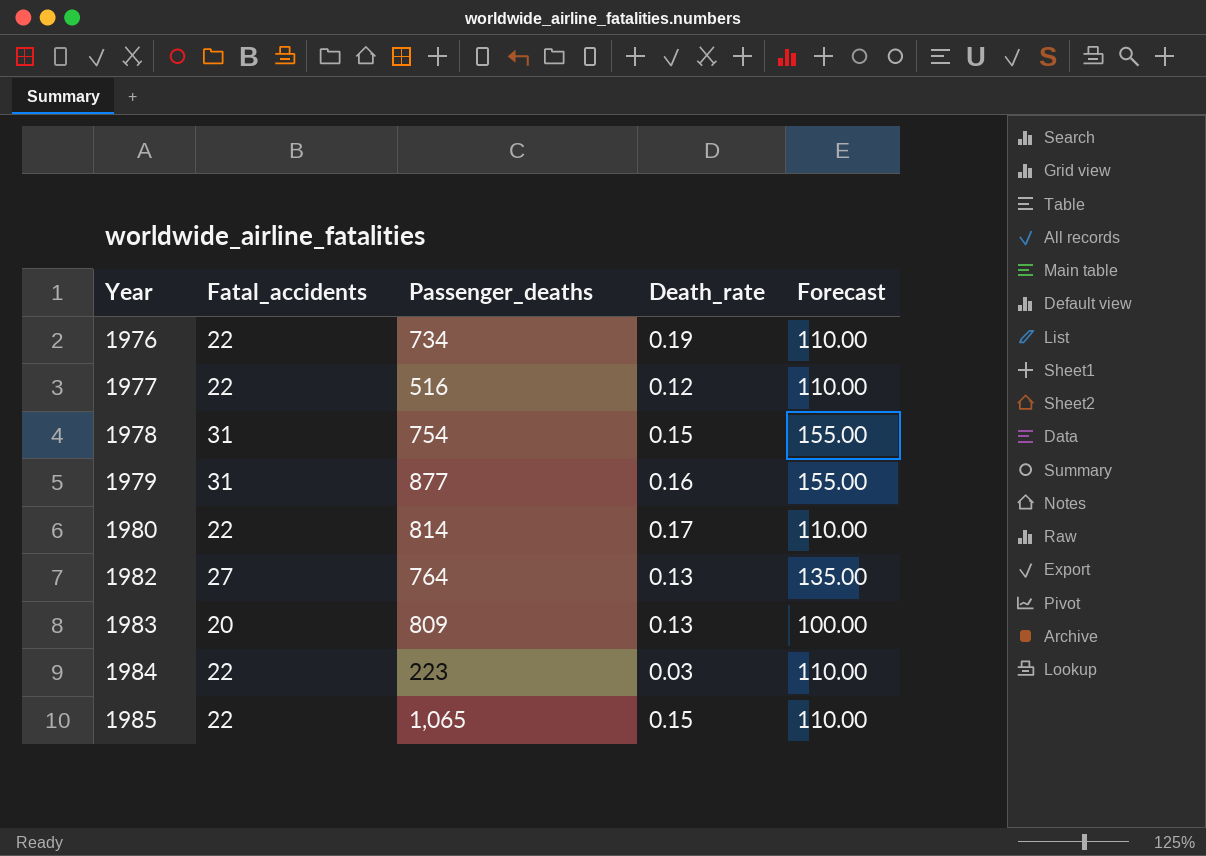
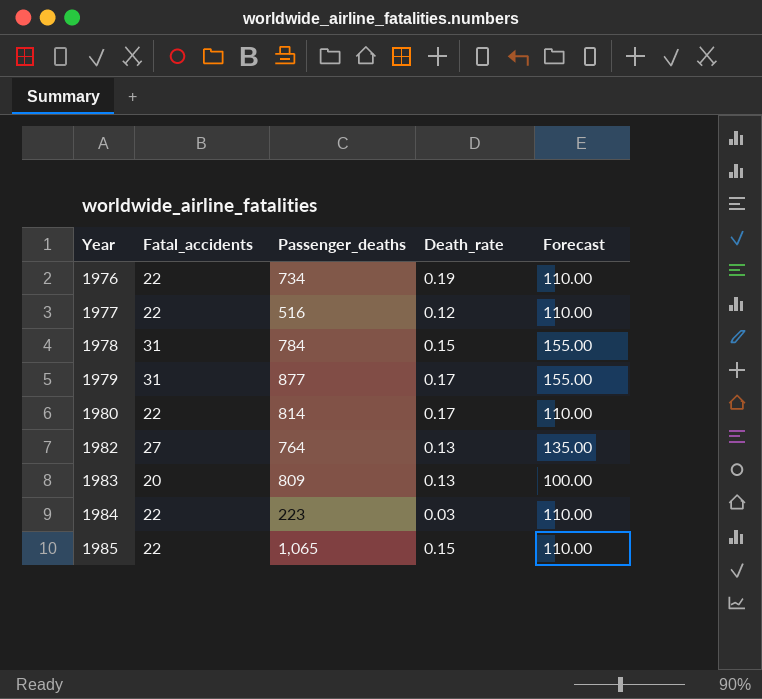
1978 | Passenger_deaths: 754 -> 784
1979 | Death_rate: 0.16 -> 0.17

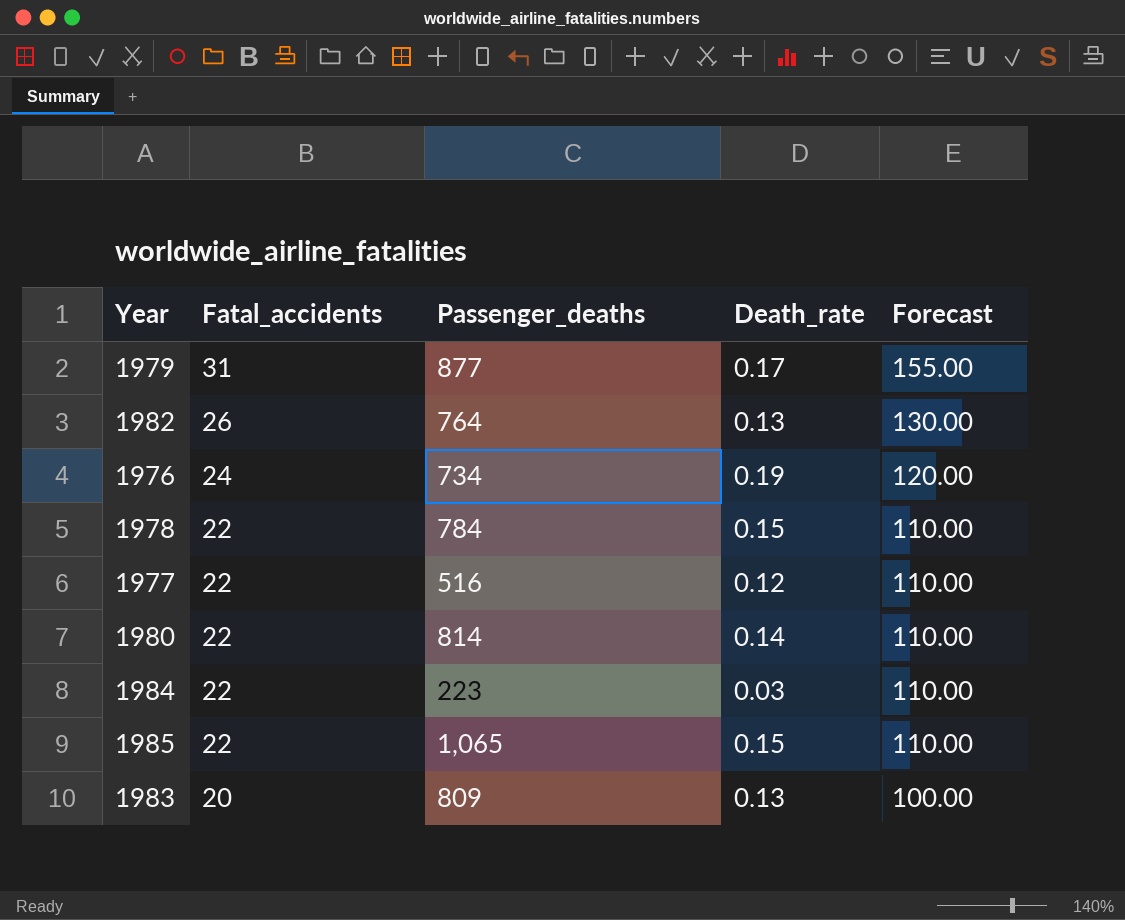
row order: Year ascending -> Fatal_accidents descending
1982 | Fatal_accidents: 27 -> 26
1982 | Forecast: 135.00 -> 130.00
1976 | Fatal_accidents: 22 -> 24
1976 | Forecast: 110.00 -> 120.00
1978 | Fatal_accidents: 31 -> 22
1978 | Forecast: 155.00 -> 110.00
1980 | Death_rate: 0.17 -> 0.14

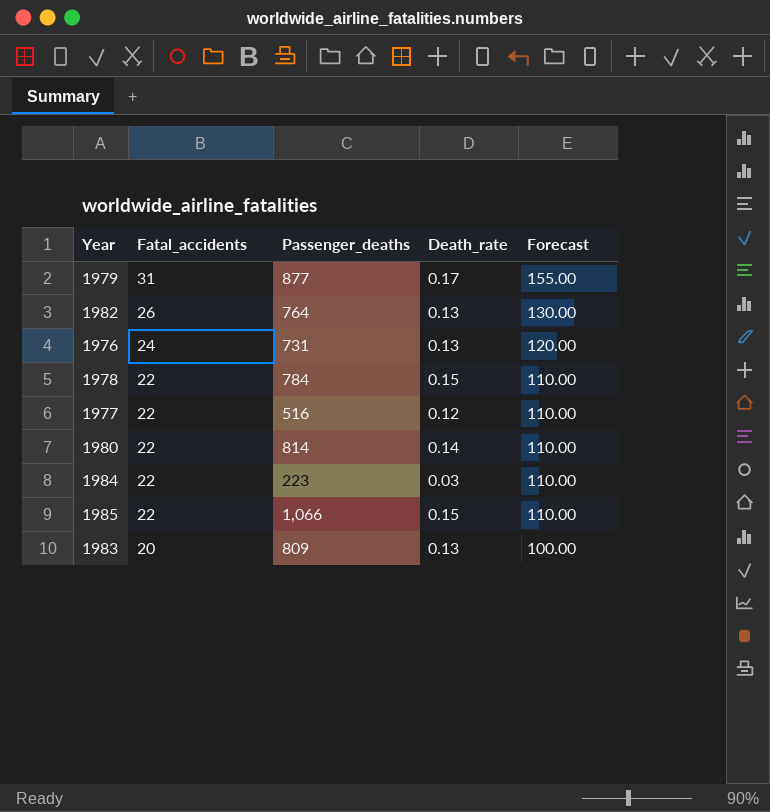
1976 | Passenger_deaths: 734 -> 731
1976 | Death_rate: 0.19 -> 0.13
1985 | Passenger_deaths: 1,065 -> 1,066

